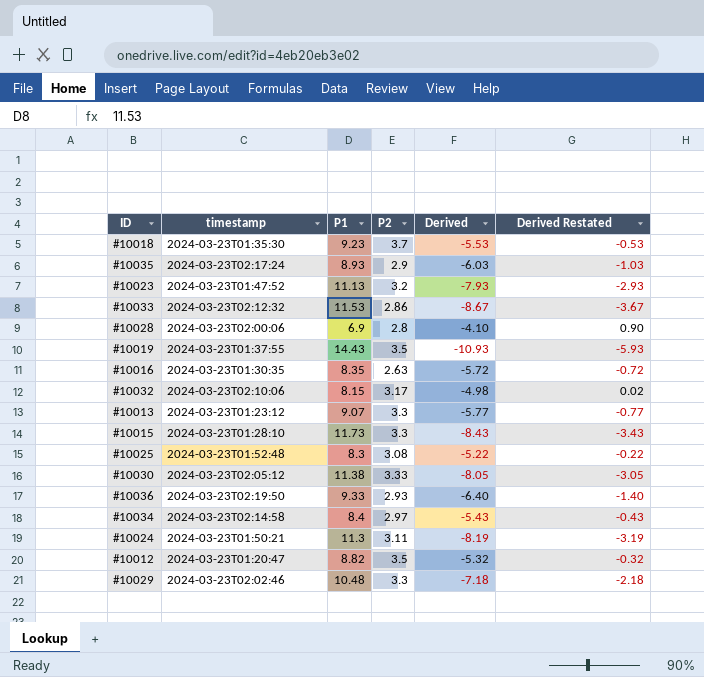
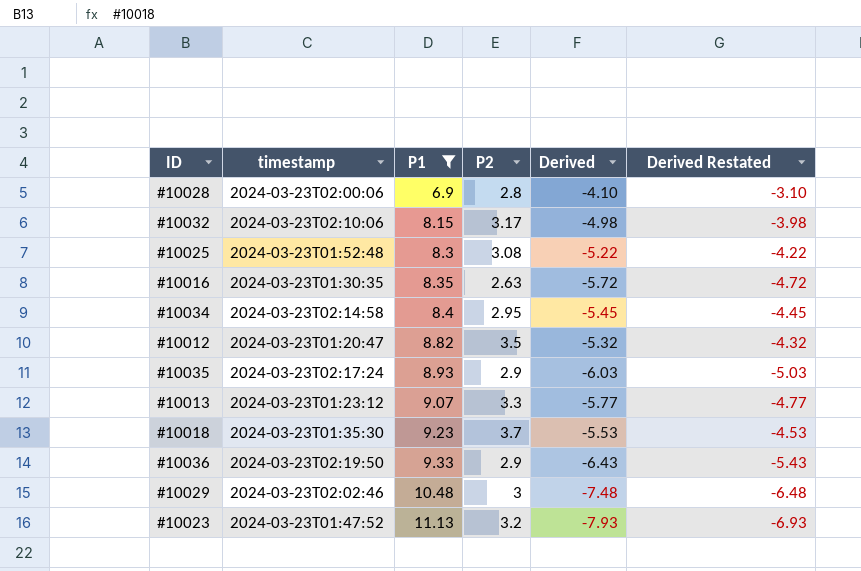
filter: none -> P1 <= 11.13
row order: none -> P1 ascending
column Derived Restated | formula: [Derived] + 5 -> [Derived] + 1
#10034 | P2: 2.97 -> 2.95
#10034 | Derived: -5.43 -> -5.45
#10036 | P2: 2.93 -> 2.9
#10036 | Derived: -6.40 -> -6.43
#10029 | P2: 3.3 -> 3
#10029 | Derived: -7.18 -> -7.48

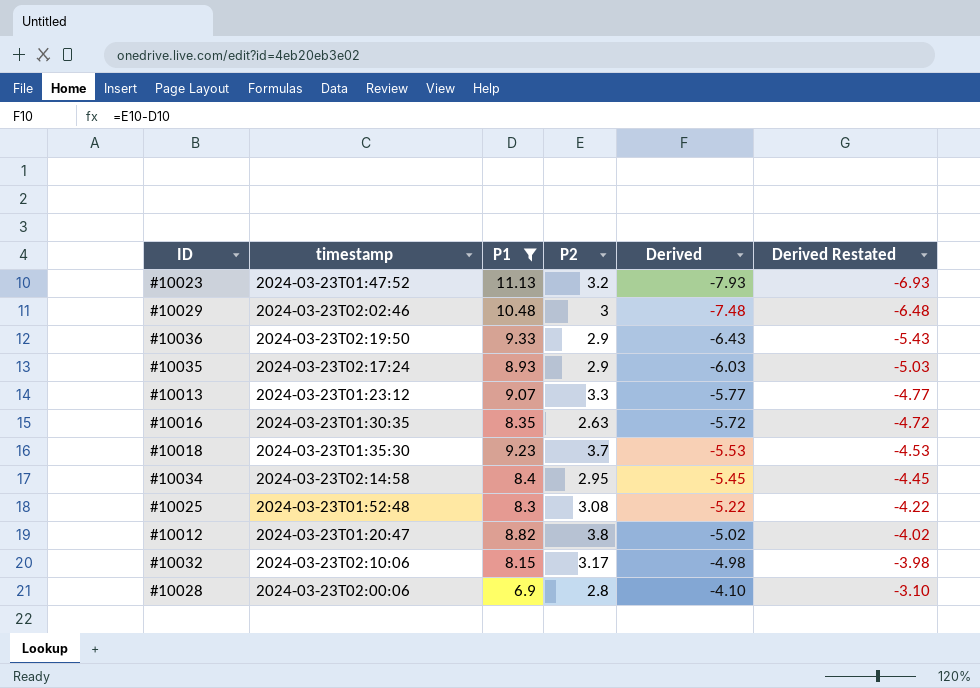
row order: P1 ascending -> Derived ascending
#10012 | P2: 3.5 -> 3.8
#10012 | Derived: -5.32 -> -5.02
#10012 | Derived Restated: -4.32 -> -4.02

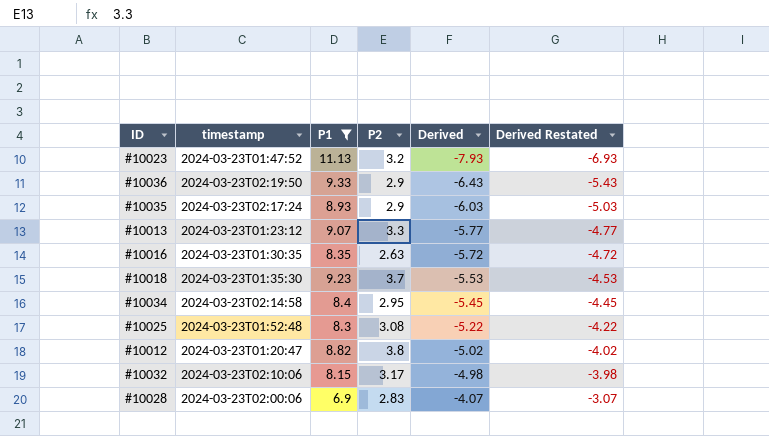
row #10029: 2024-03-23T02:02:46 | 10.48 | 3 | -7.48 | -6.48 -> none
#10028 | P2: 2.8 -> 2.83
#10028 | Derived: -4.10 -> -4.07
#10028 | Derived Restated: -3.10 -> -3.07

